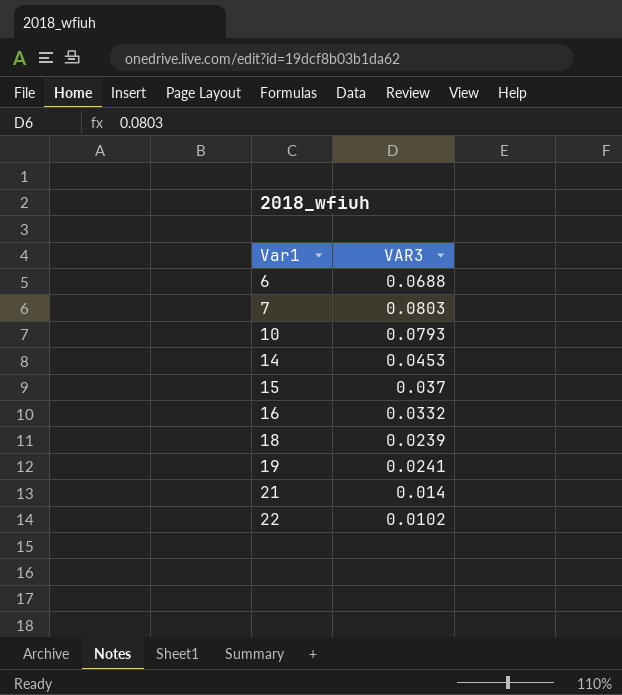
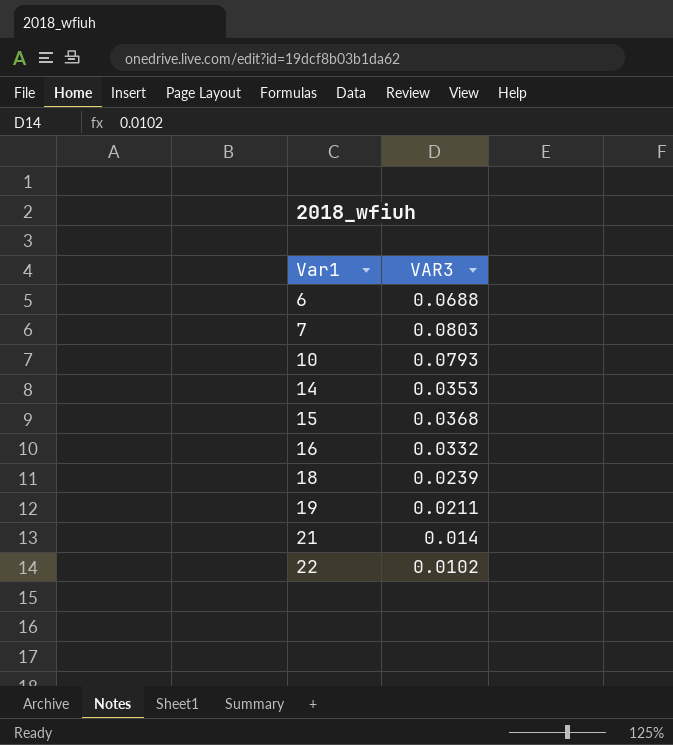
14 | VAR3: 0.0453 -> 0.0353
15 | VAR3: 0.037 -> 0.0368
19 | VAR3: 0.0241 -> 0.0211

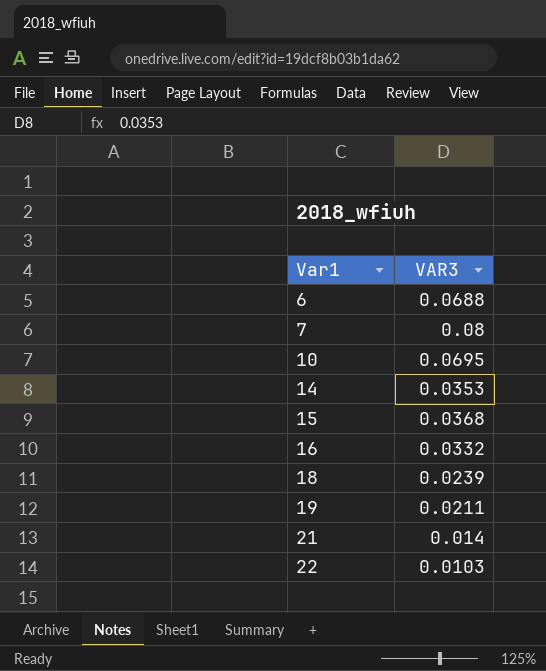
7 | VAR3: 0.0803 -> 0.08
10 | VAR3: 0.0793 -> 0.0695
22 | VAR3: 0.0102 -> 0.0103

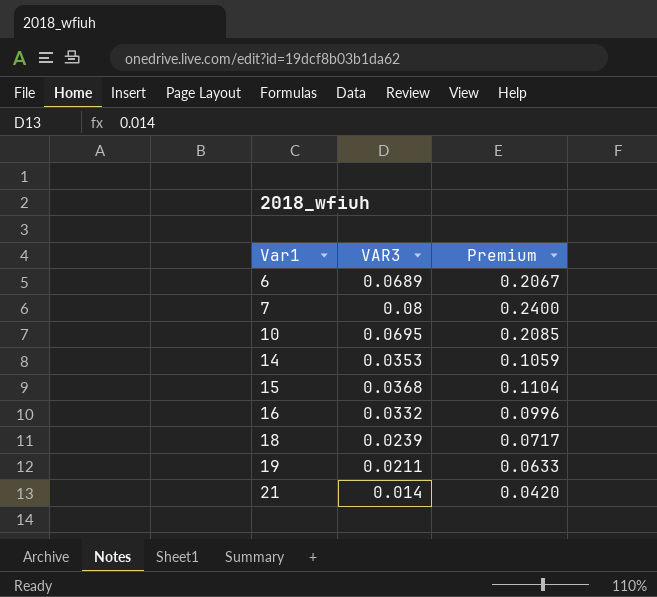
column Premium | formula: none -> [VAR3] * 3
row 22: 0.0103 -> none
6 | VAR3: 0.0688 -> 0.0689

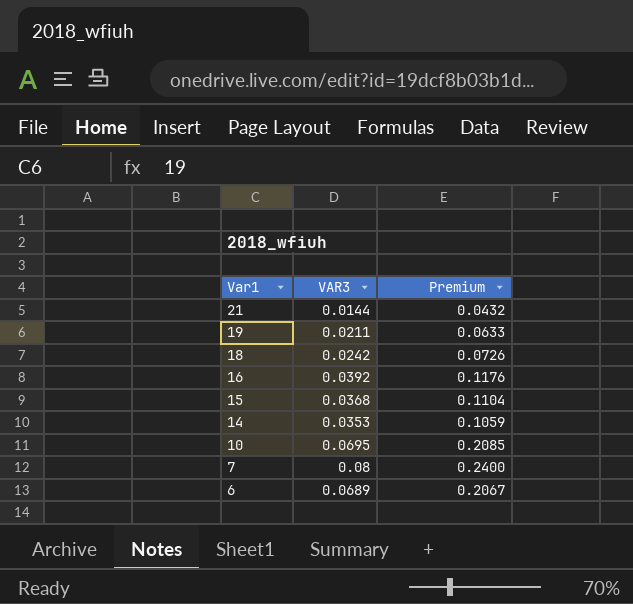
row order: Var1 ascending -> Var1 descending
21 | VAR3: 0.014 -> 0.0144
21 | Premium: 0.0420 -> 0.0432
18 | VAR3: 0.0239 -> 0.0242
18 | Premium: 0.0717 -> 0.0726
16 | VAR3: 0.0332 -> 0.0392
16 | Premium: 0.0996 -> 0.1176

